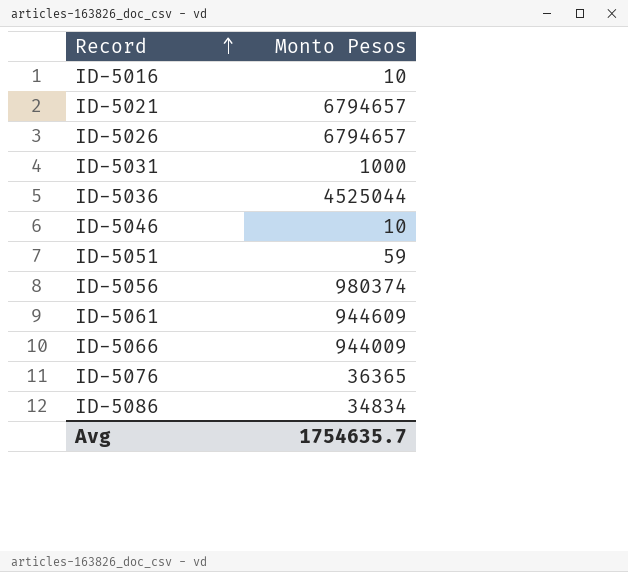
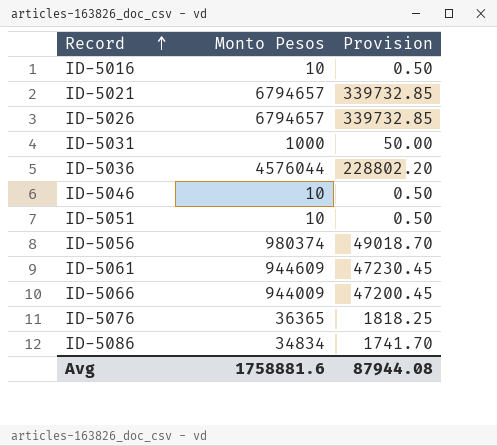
column Provision | formula: none -> [Monto Pesos] * 0.05
ID-5036 | Monto Pesos: 4525044 -> 4576044
ID-5051 | Monto Pesos: 59 -> 10
Avg | Monto Pesos: 1754635.7 -> 1758881.6

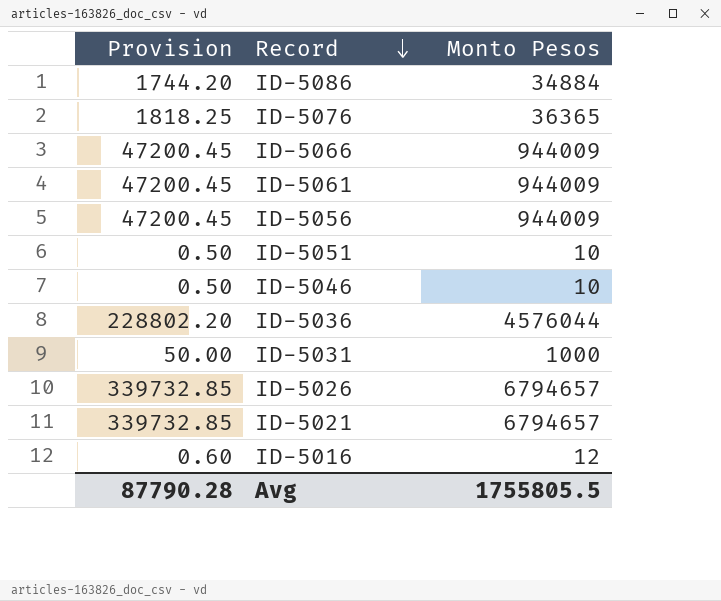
row order: Record ascending -> Record descending
column Provision | position: 3 -> 1
ID-5086 | Provision: 1741.70 -> 1744.20
ID-5086 | Monto Pesos: 34834 -> 34884
ID-5061 | Provision: 47230.45 -> 47200.45
ID-5061 | Monto Pesos: 944609 -> 944009
ID-5056 | Provision: 49018.70 -> 47200.45
ID-5056 | Monto Pesos: 980374 -> 944009
ID-5016 | Provision: 0.50 -> 0.60
ID-5016 | Monto Pesos: 10 -> 12
Avg | Provision: 87944.08 -> 87790.28
Avg | Monto Pesos: 1758881.6 -> 1755805.5

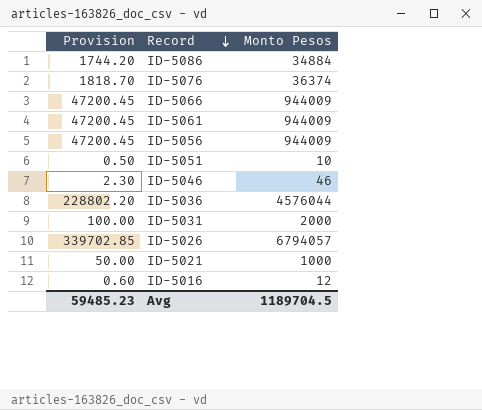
ID-5076 | Provision: 1818.25 -> 1818.70
ID-5076 | Monto Pesos: 36365 -> 36374
ID-5046 | Provision: 0.50 -> 2.30
ID-5046 | Monto Pesos: 10 -> 46
ID-5031 | Provision: 50.00 -> 100.00
ID-5031 | Monto Pesos: 1000 -> 2000
ID-5026 | Provision: 339732.85 -> 339702.85
ID-5026 | Monto Pesos: 6794657 -> 6794057
ID-5021 | Provision: 339732.85 -> 50.00
ID-5021 | Monto Pesos: 6794657 -> 1000
Avg | Provision: 87790.28 -> 59485.23
Avg | Monto Pesos: 1755805.5 -> 1189704.5

